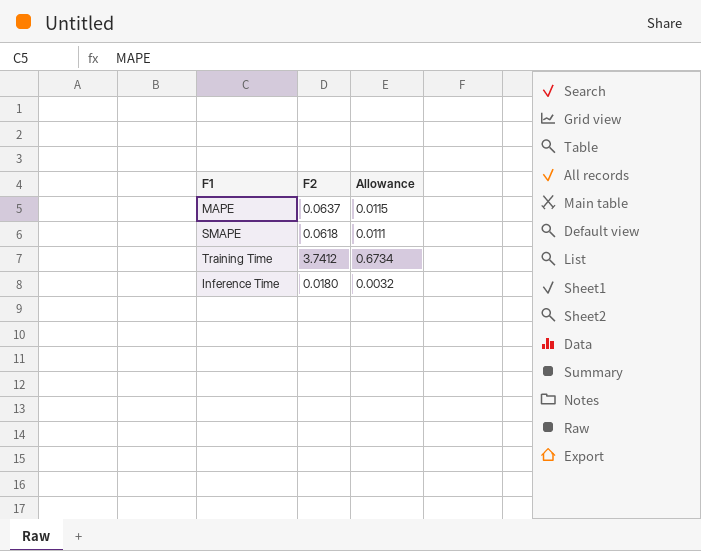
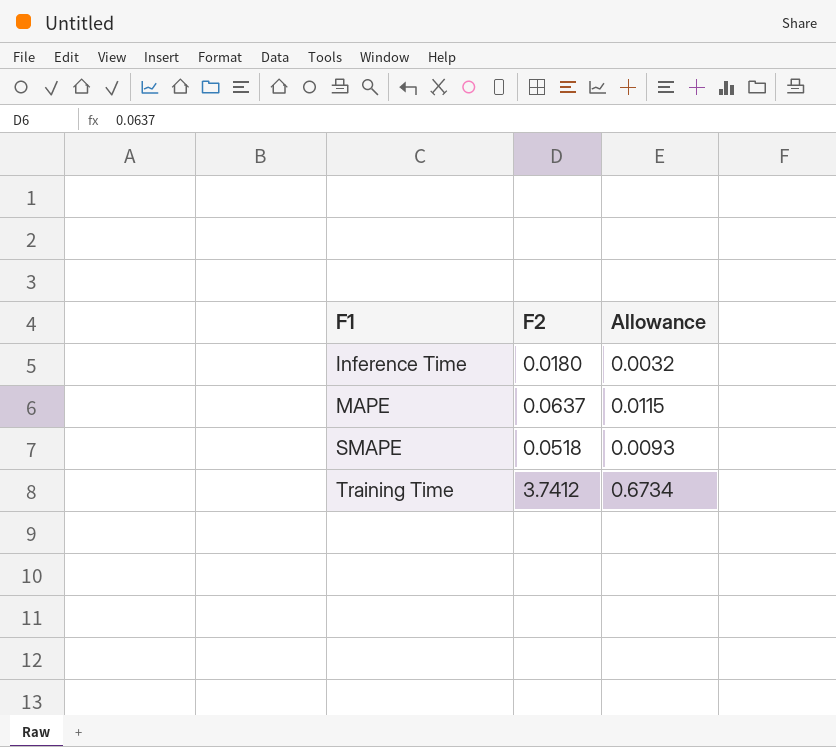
row order: none -> F1 ascending
SMAPE | F2: 0.0618 -> 0.0518
SMAPE | Allowance: 0.0111 -> 0.0093

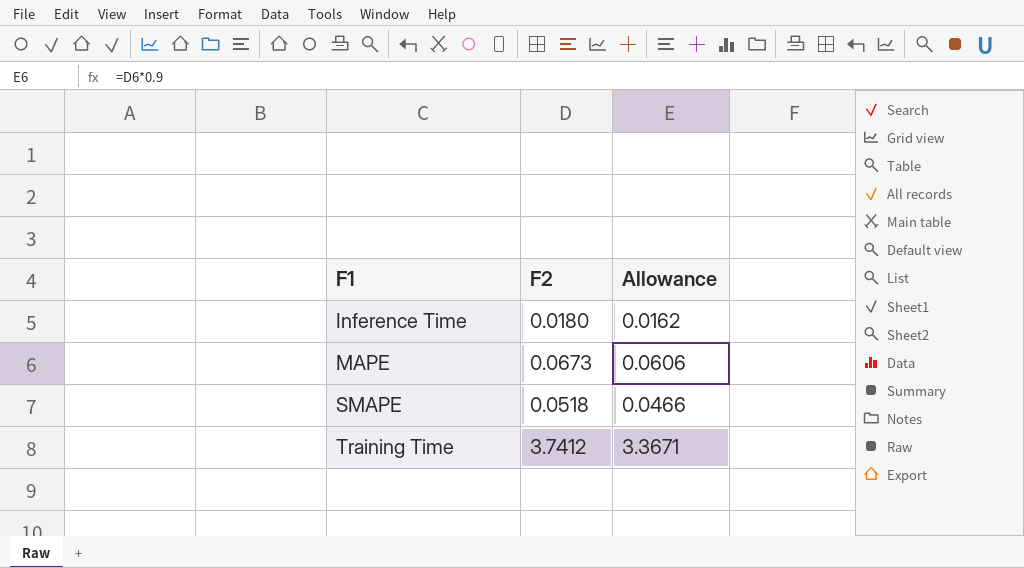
column Allowance | formula: [F2] * 0.18 -> [F2] * 0.9
MAPE | F2: 0.0637 -> 0.0673

